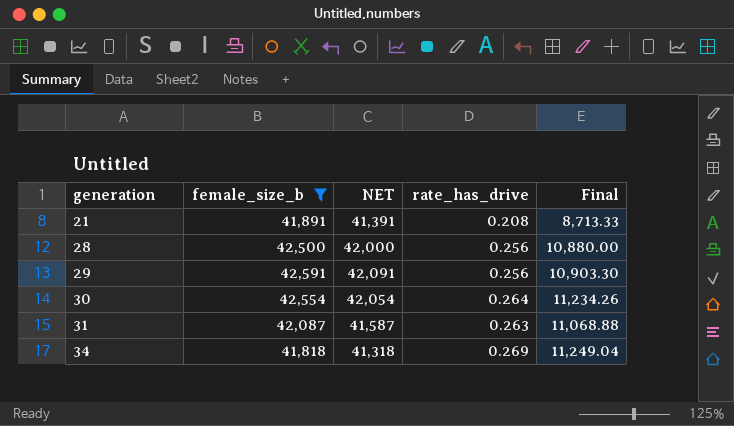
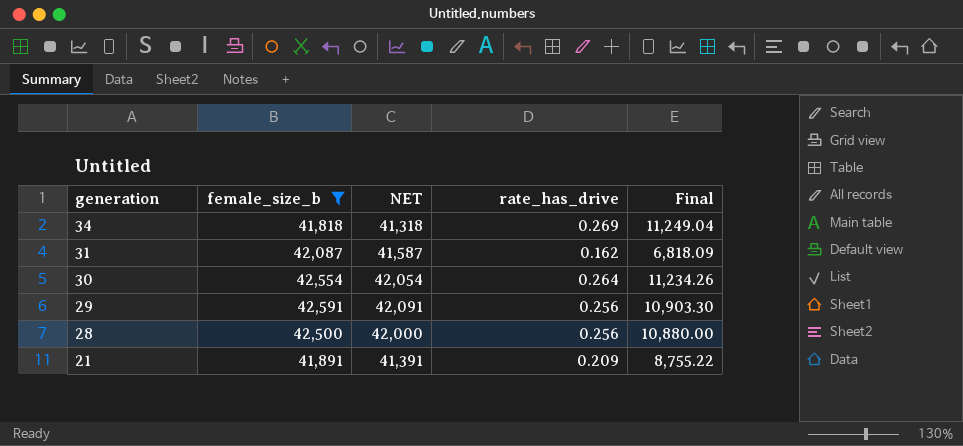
row order: generation ascending -> generation descending
31 | rate_has_drive: 0.263 -> 0.162
31 | Final: 11,068.88 -> 6,818.09
21 | rate_has_drive: 0.208 -> 0.209
21 | Final: 8,713.33 -> 8,755.22

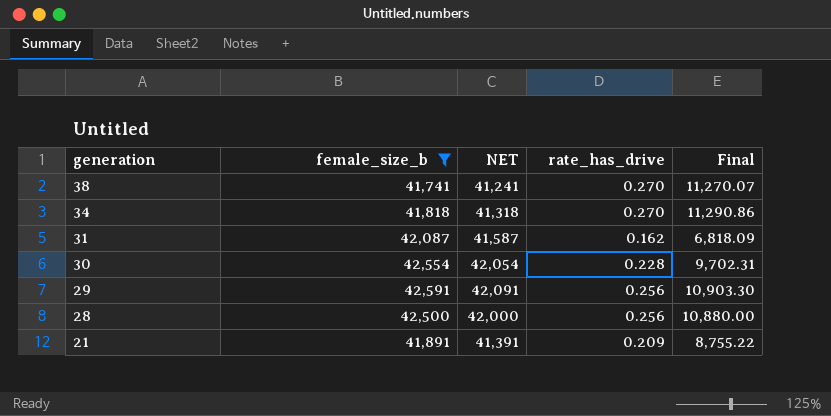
row 38: none -> 41,741 | 41,241 | 0.270 | 11,270.07
34 | rate_has_drive: 0.269 -> 0.270
34 | Final: 11,249.04 -> 11,290.86
30 | rate_has_drive: 0.264 -> 0.228
30 | Final: 11,234.26 -> 9,702.31

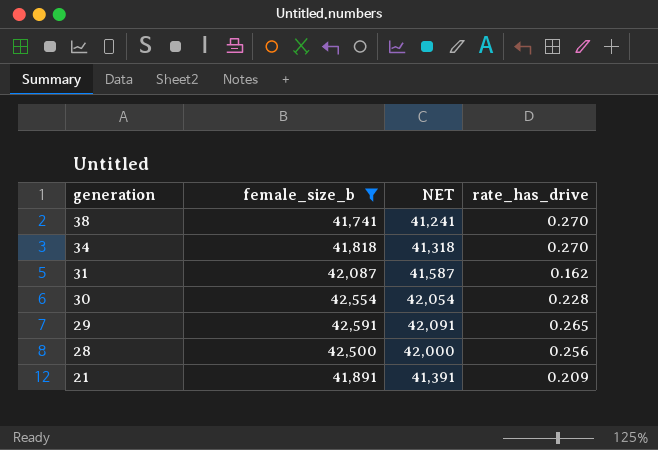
column Final | formula: [female_size_b] * [rate_has_drive] -> none
29 | rate_has_drive: 0.256 -> 0.265

